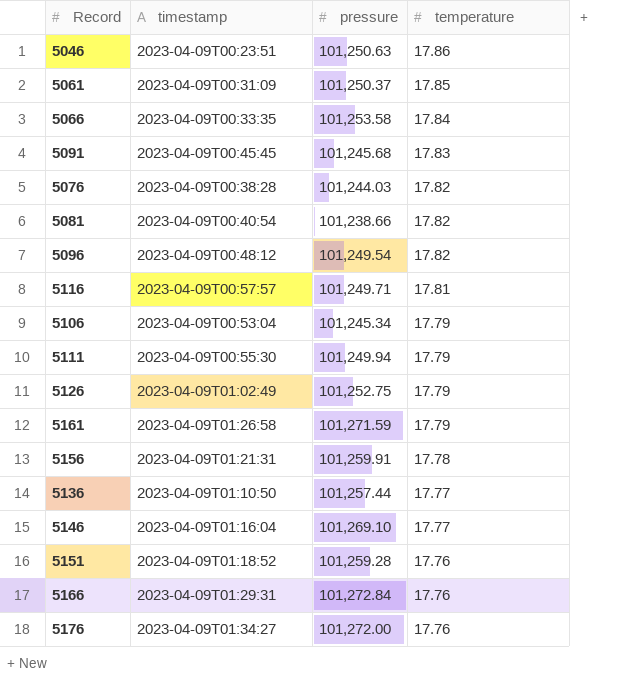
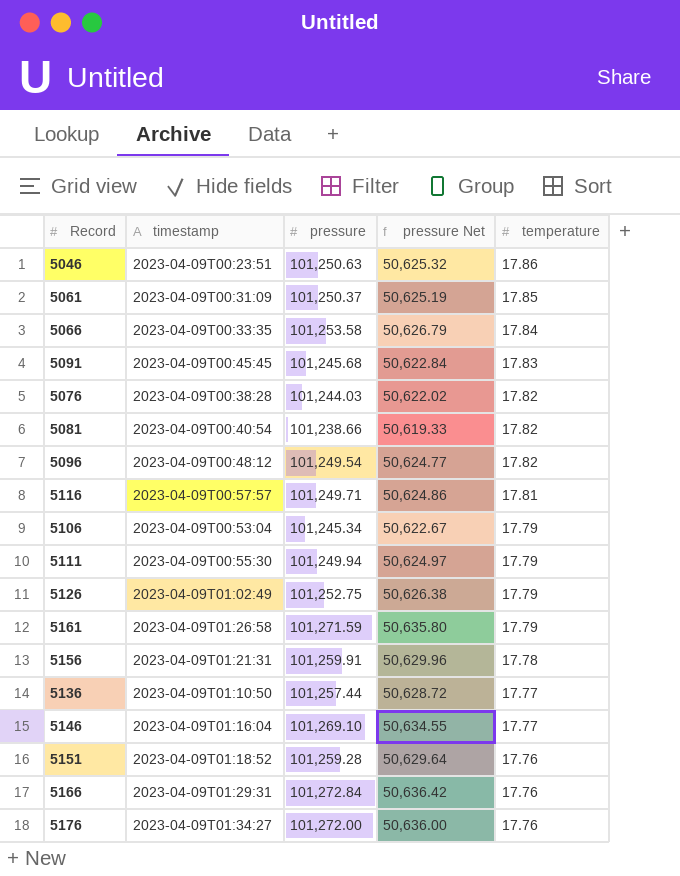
column pressure Net | formula: none -> [pressure] * 0.5

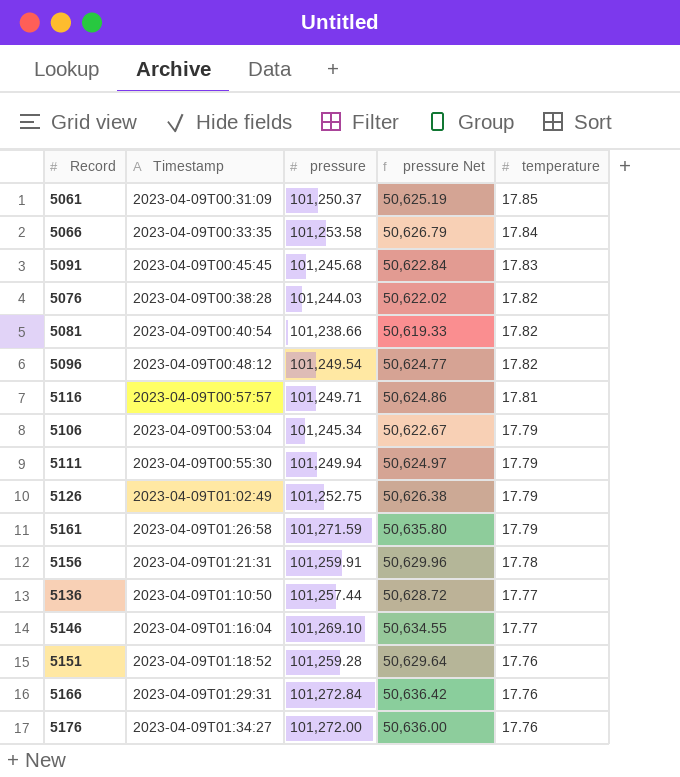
column name: timestamp -> Timestamp
row 5046: 2023-04-09T00:23:51 | 101,250.63 | 50,625.32 | 17.86 -> none

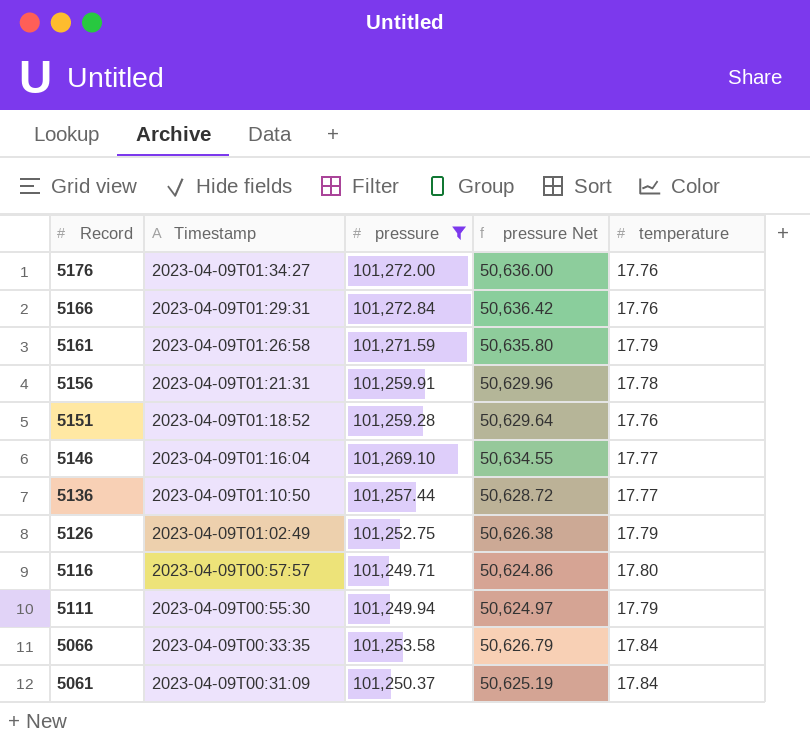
filter: none -> pressure >= 101,249.71
row order: temperature descending -> Record descending
5116 | temperature: 17.81 -> 17.80
5061 | temperature: 17.85 -> 17.84

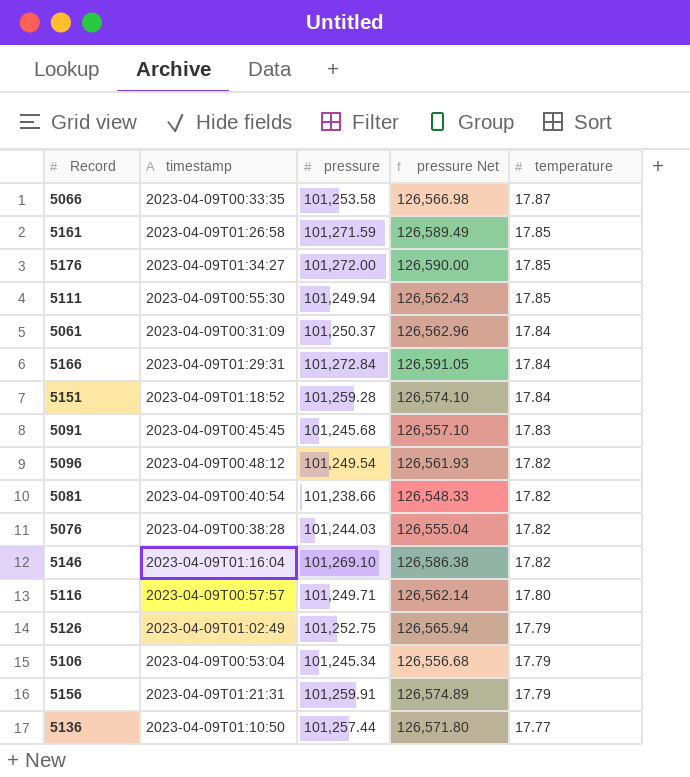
filter: pressure >= 101,249.71 -> none
row order: Record descending -> temperature descending
column name: Timestamp -> timestamp
column pressure Net | formula: [pressure] * 0.5 -> [pressure] * 1.25
5066 | temperature: 17.84 -> 17.87
5161 | temperature: 17.79 -> 17.85
5176 | temperature: 17.76 -> 17.85
5111 | temperature: 17.79 -> 17.85
5166 | temperature: 17.76 -> 17.84
5151 | temperature: 17.76 -> 17.84
5146 | temperature: 17.77 -> 17.82
5156 | temperature: 17.78 -> 17.79

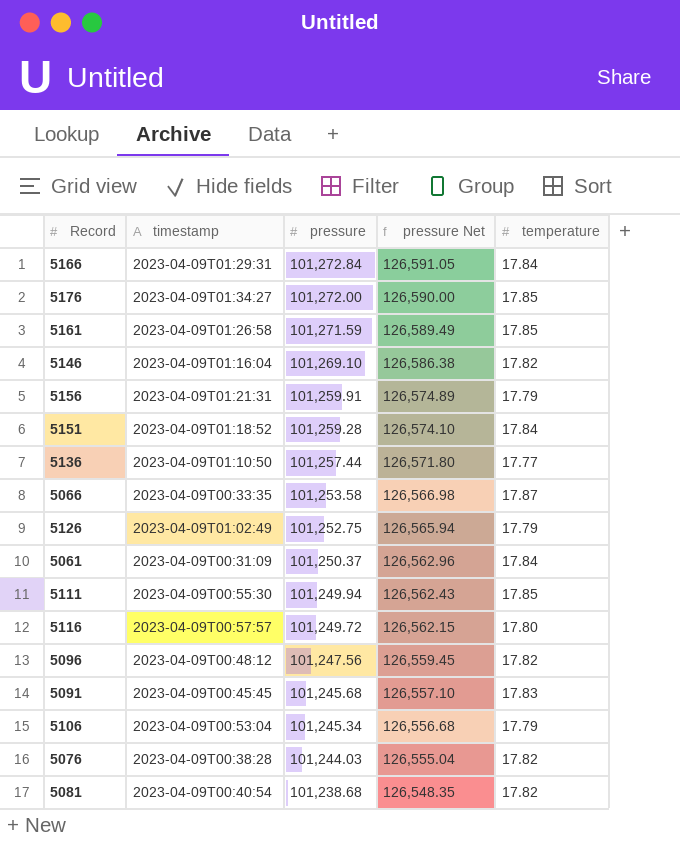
row order: temperature descending -> pressure descending
5116 | pressure: 101,249.71 -> 101,249.72
5116 | pressure Net: 126,562.14 -> 126,562.15
5096 | pressure: 101,249.54 -> 101,247.56
5096 | pressure Net: 126,561.93 -> 126,559.45
5081 | pressure: 101,238.66 -> 101,238.68
5081 | pressure Net: 126,548.33 -> 126,548.35

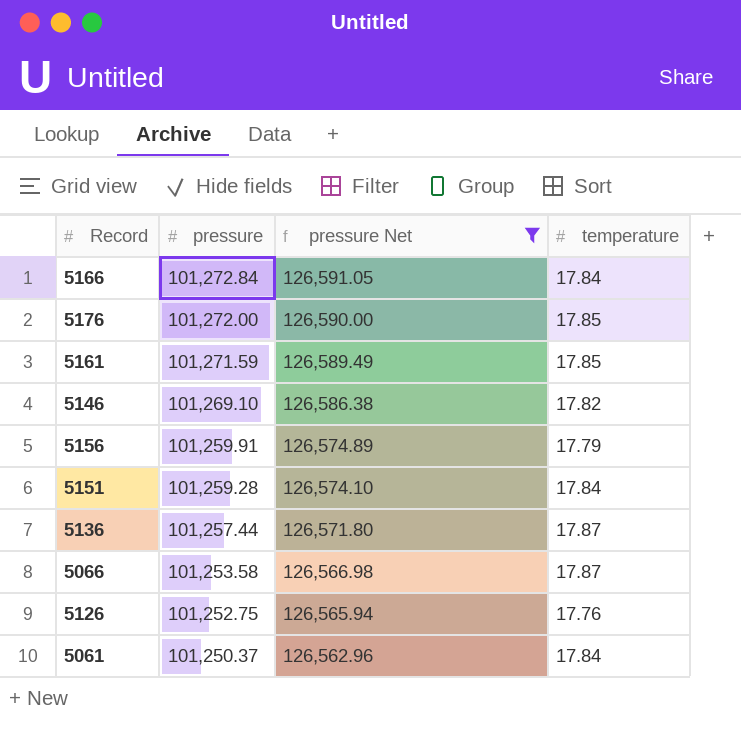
filter: none -> pressure Net >= 126,562.96
column timestamp | position: 2 -> none
5136 | temperature: 17.77 -> 17.87
5126 | temperature: 17.79 -> 17.76

